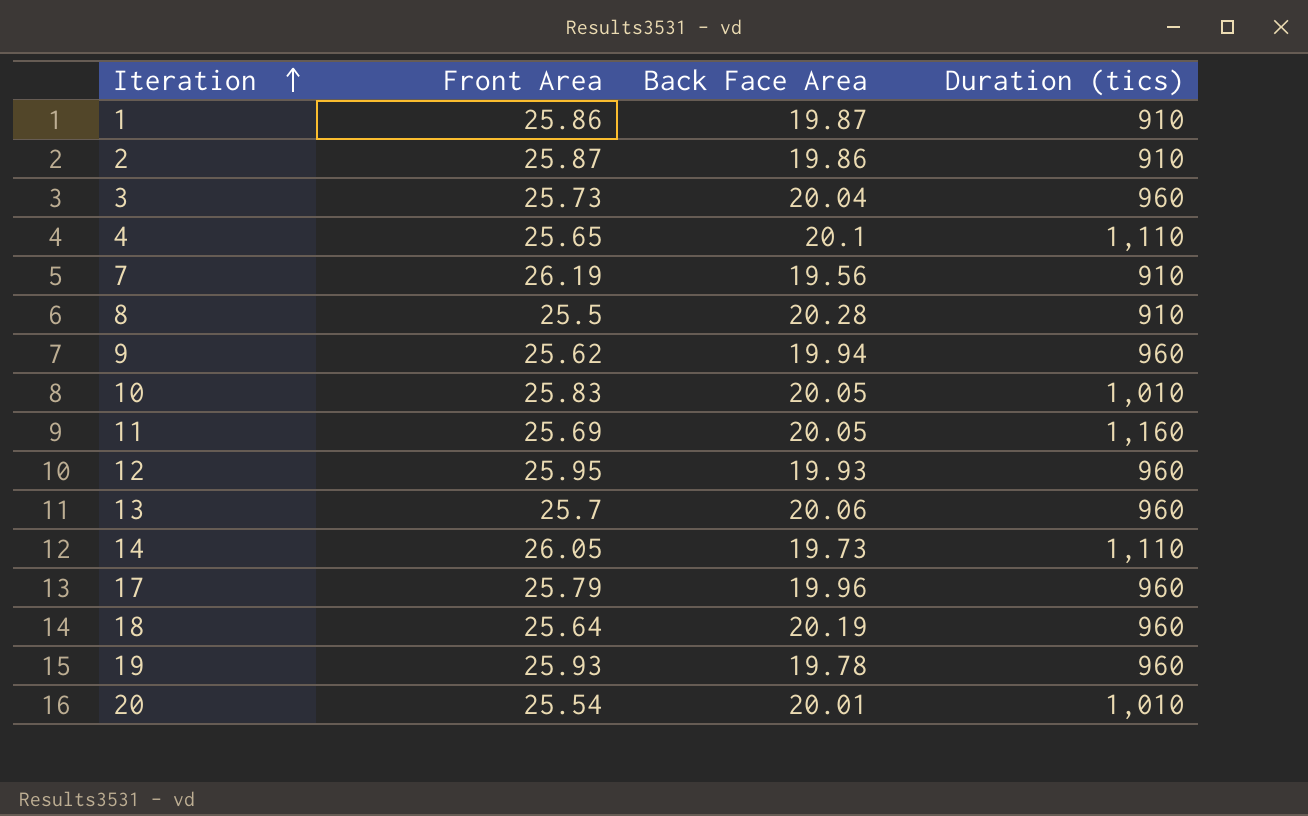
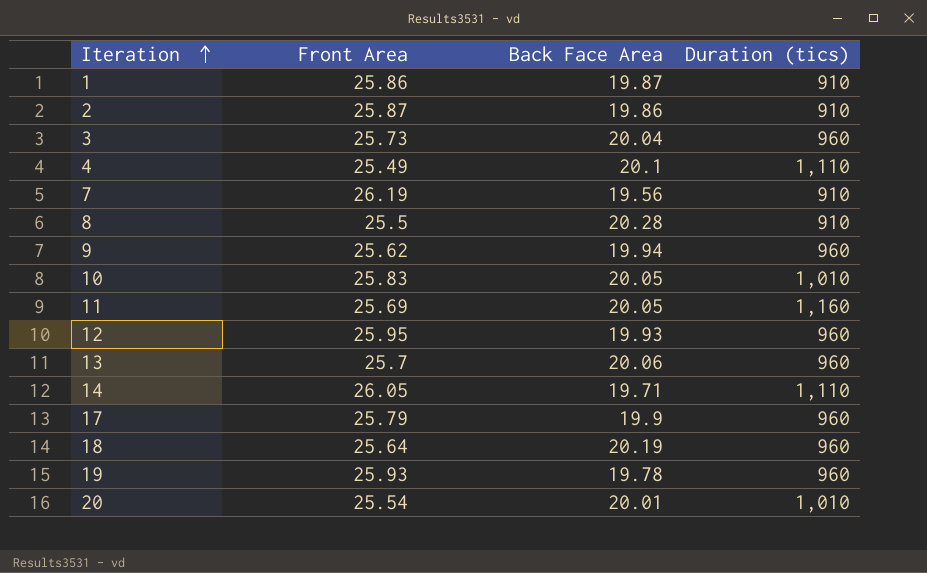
4 | Front Area: 25.65 -> 25.49
14 | Back Face Area: 19.73 -> 19.71
17 | Back Face Area: 19.96 -> 19.9

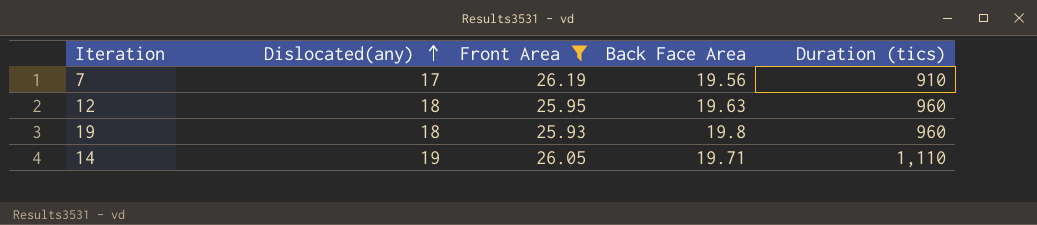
filter: none -> Front Area >= 25.93
row order: Iteration ascending -> Dislocated(any) ascending
column Dislocated(any) | position: none -> 2
12 | Back Face Area: 19.93 -> 19.63
19 | Back Face Area: 19.78 -> 19.8

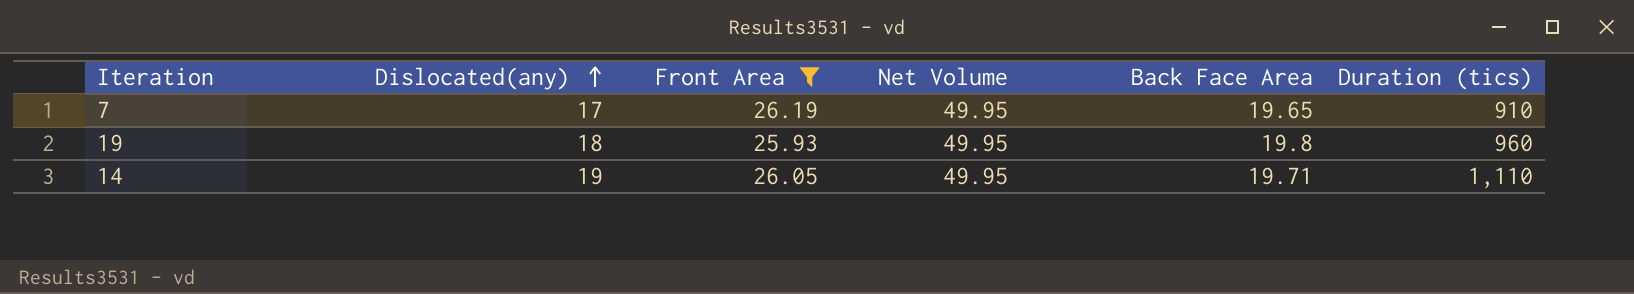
column Net Volume | position: none -> 4
row 12: 18 | 25.95 | 19.63 | 960 -> none
7 | Back Face Area: 19.56 -> 19.65

